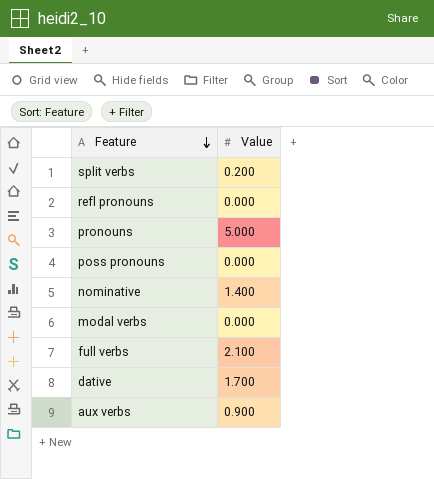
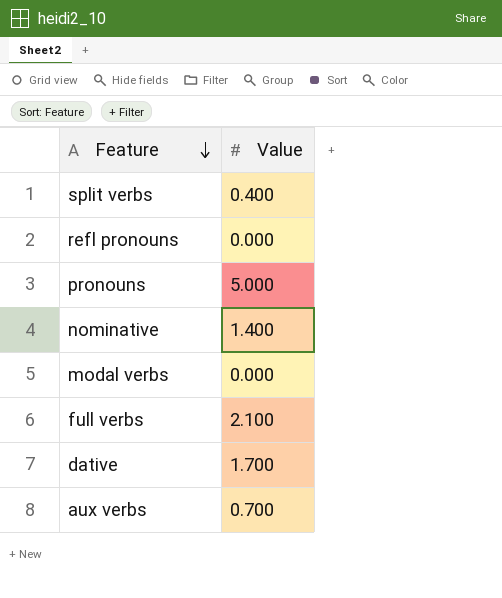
row poss pronouns: 0.000 -> none
split verbs | Value: 0.200 -> 0.400
aux verbs | Value: 0.900 -> 0.700

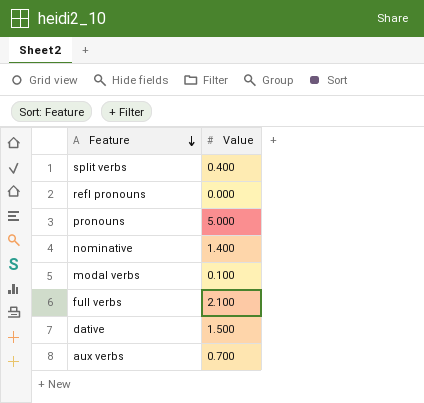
modal verbs | Value: 0.000 -> 0.100
dative | Value: 1.700 -> 1.500

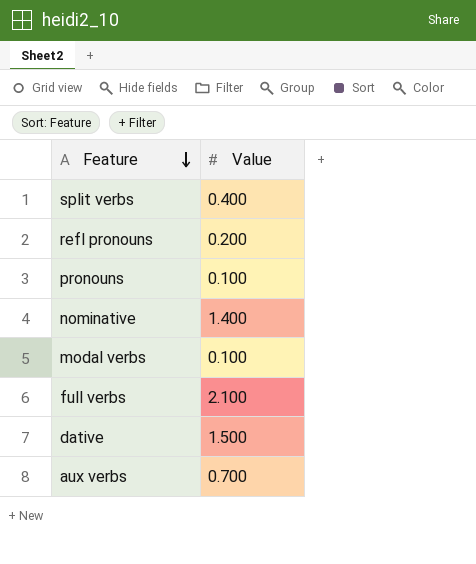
refl pronouns | Value: 0.000 -> 0.200
pronouns | Value: 5.000 -> 0.100

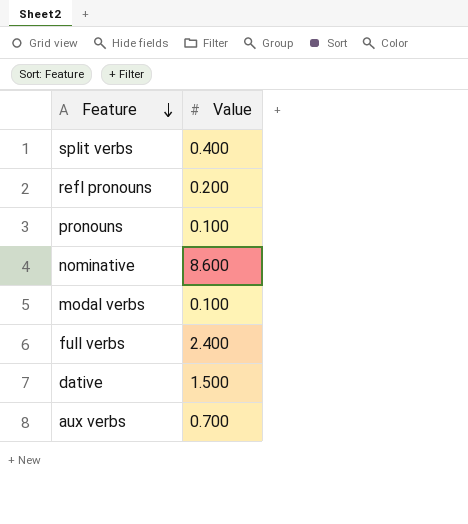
nominative | Value: 1.400 -> 8.600
full verbs | Value: 2.100 -> 2.400

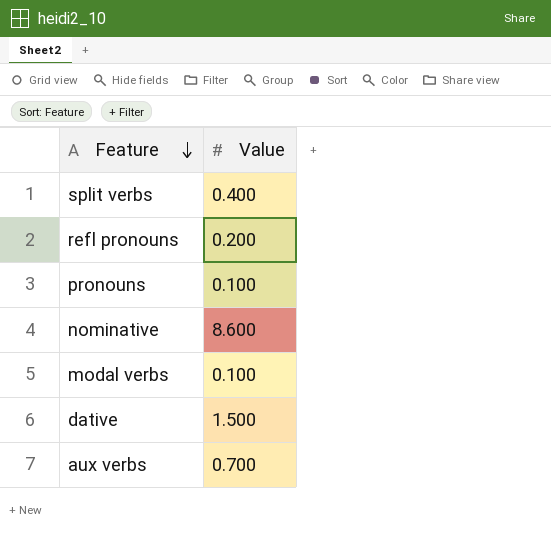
row full verbs: 2.400 -> none

